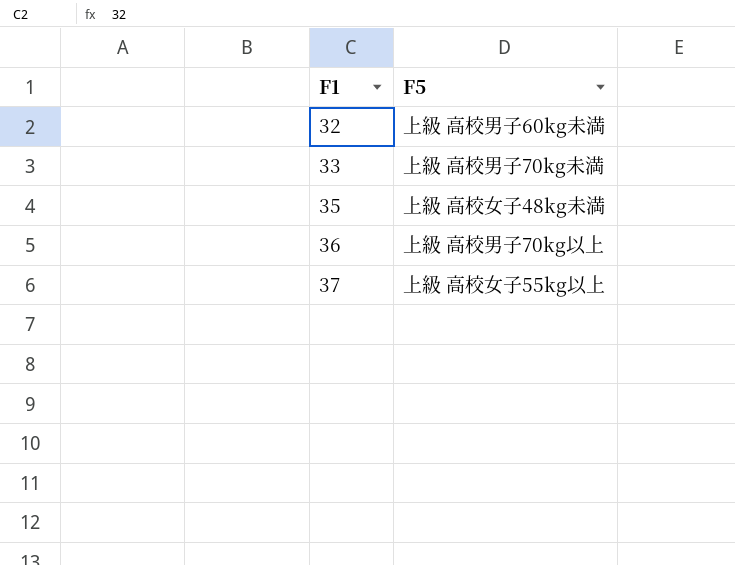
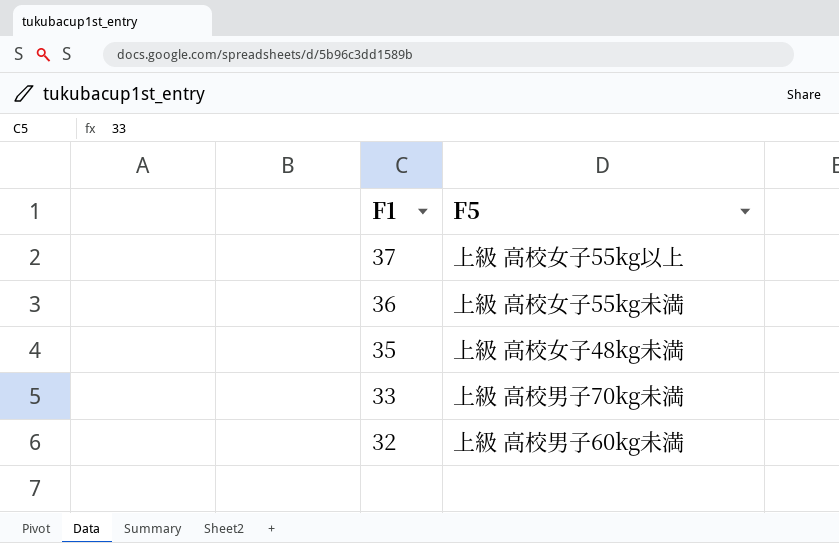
row order: F1 ascending -> F1 descending
36 | F5: 上級 高校男子70kg以上 -> 上級 高校女子55kg未満

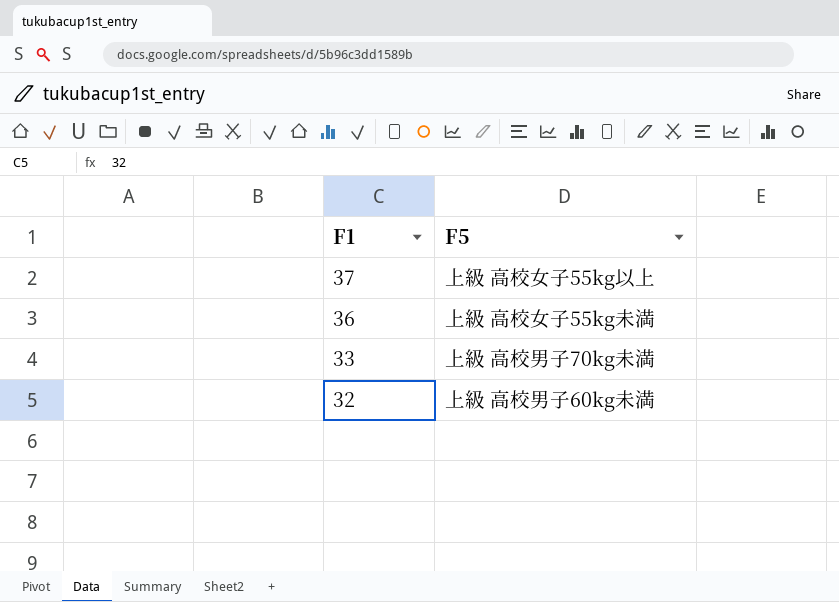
row 35: 上級 高校女子48kg未満 -> none

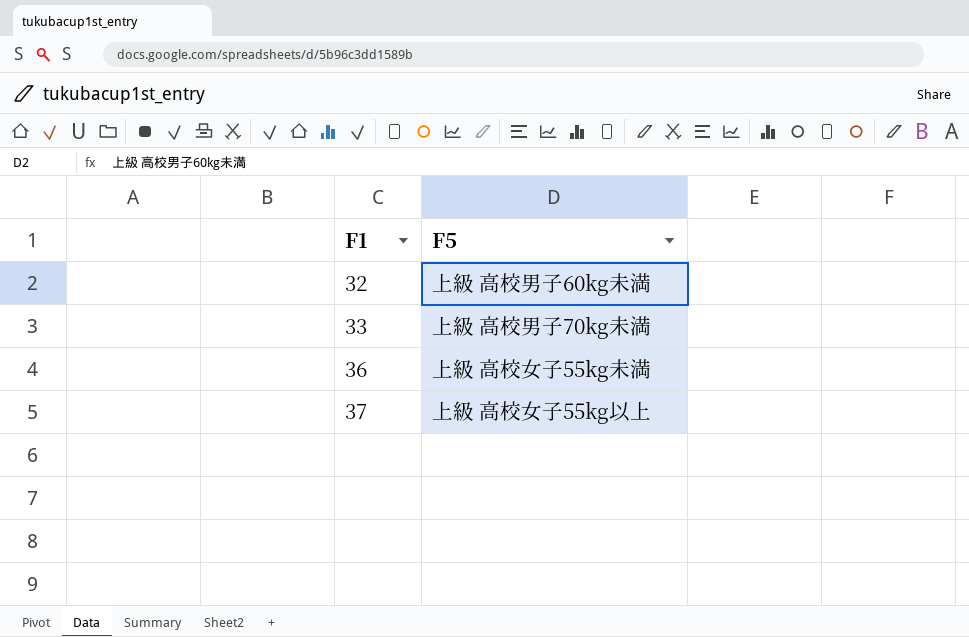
row order: F1 descending -> F1 ascending

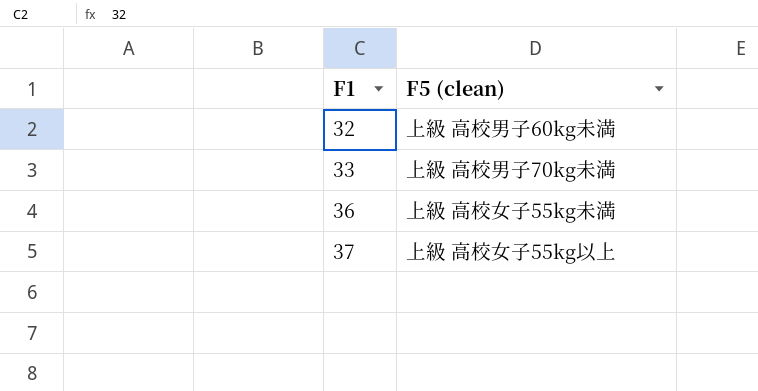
column name: F5 -> F5 (clean)

